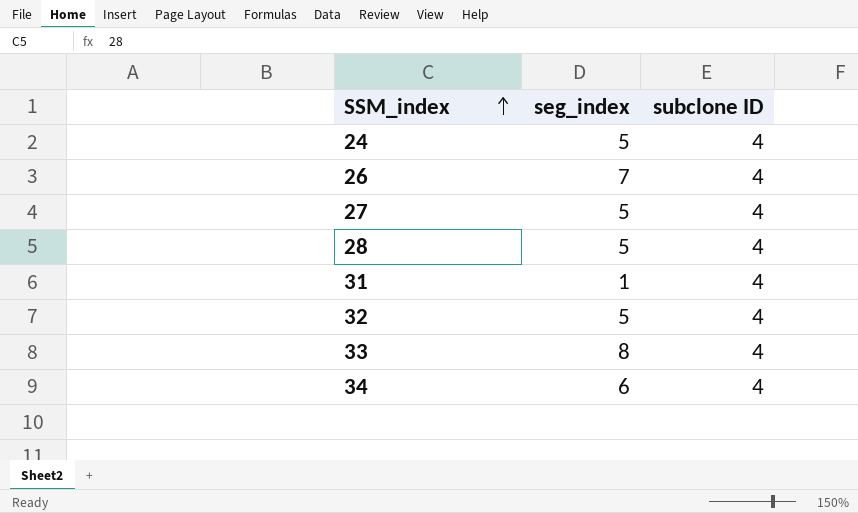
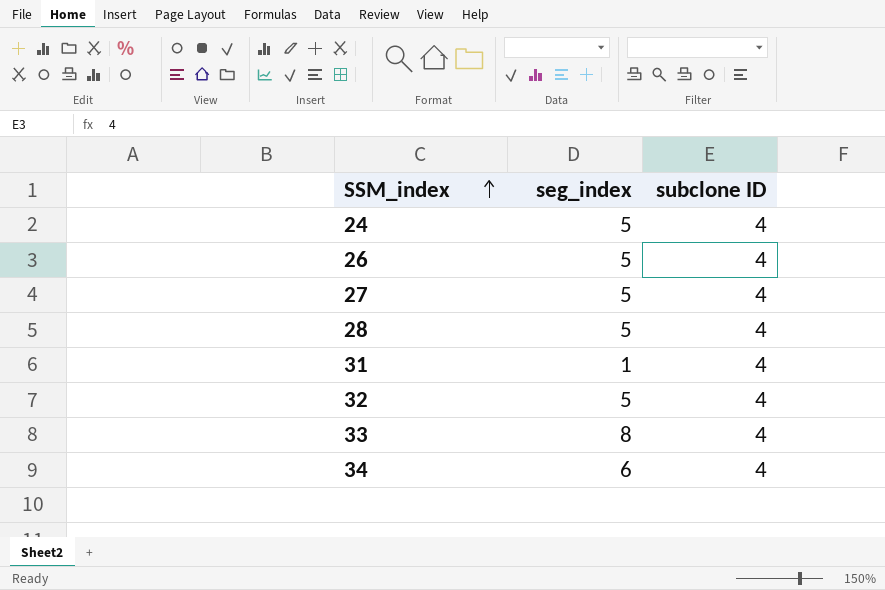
26 | seg_index: 7 -> 5

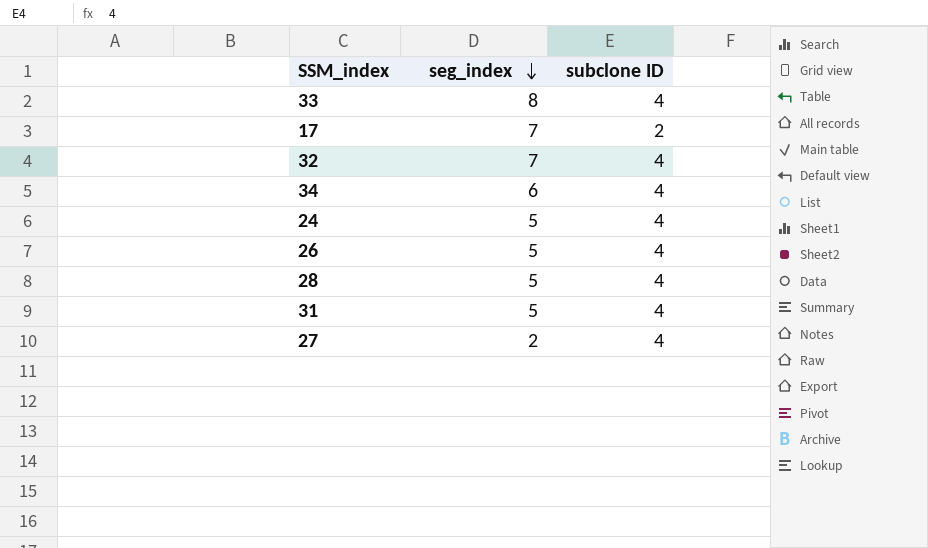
row order: SSM_index ascending -> seg_index descending
row 17: none -> 7 | 2
32 | seg_index: 5 -> 7
31 | seg_index: 1 -> 5
27 | seg_index: 5 -> 2

